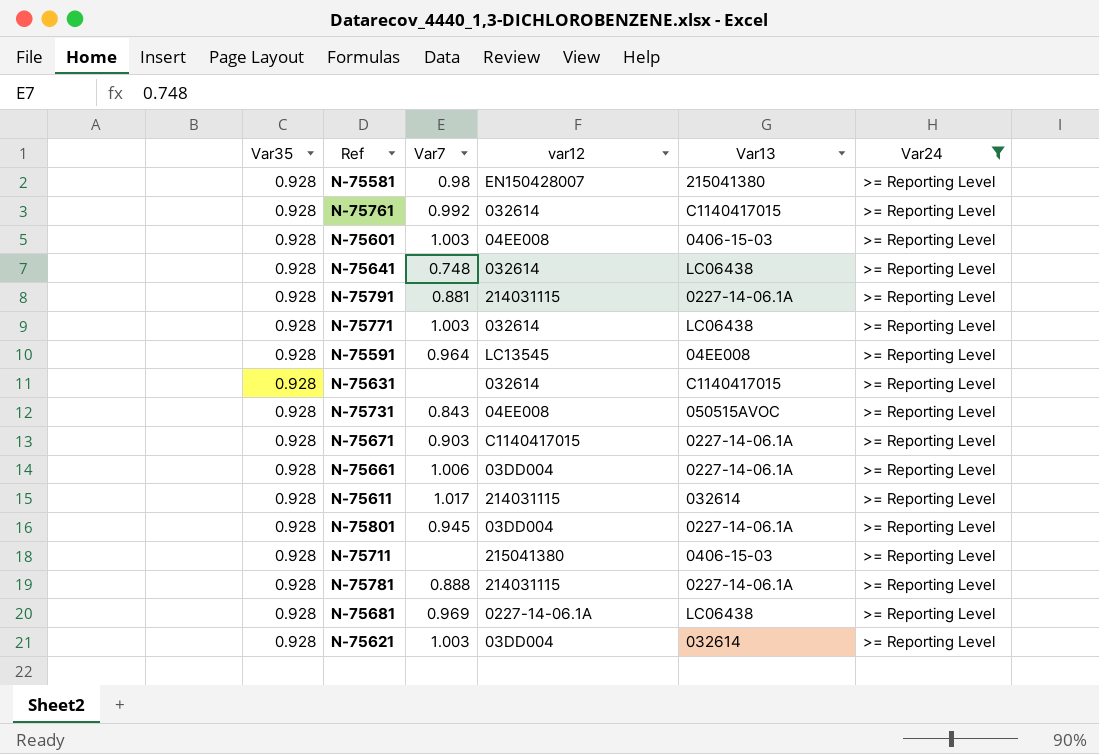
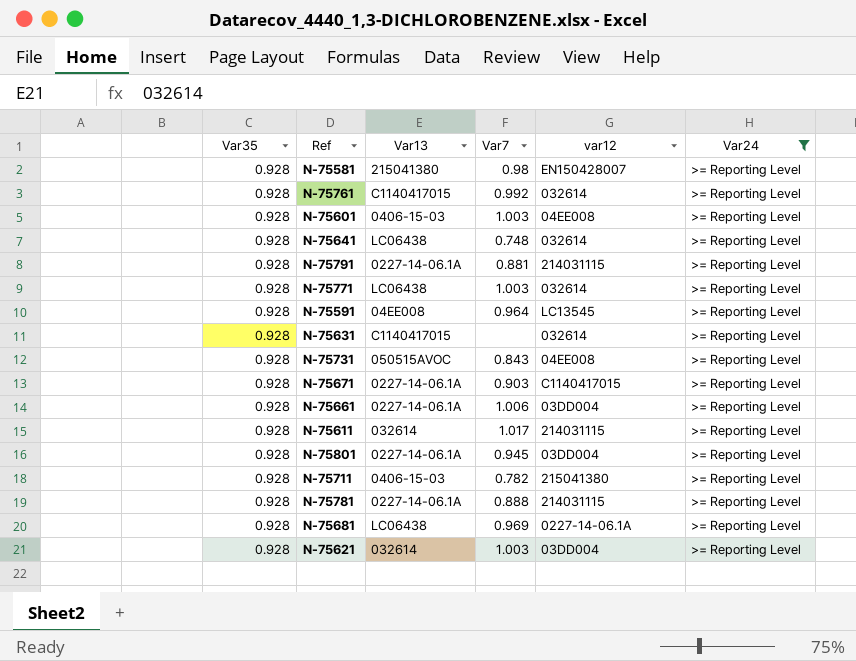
column Var13 | position: 5 -> 3
N-75711 | Var7: none -> 0.782

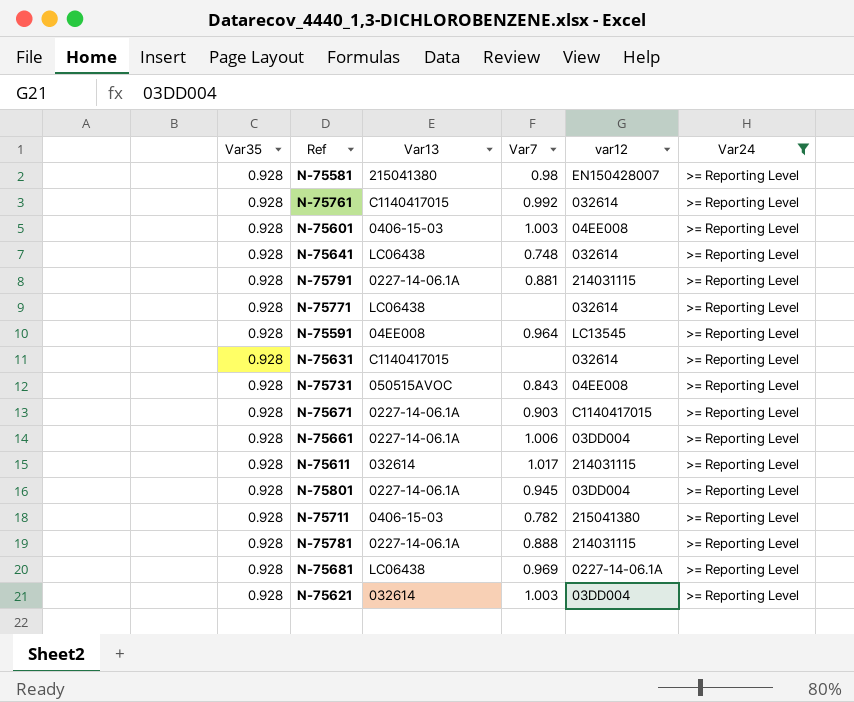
N-75771 | Var7: 1.003 -> none

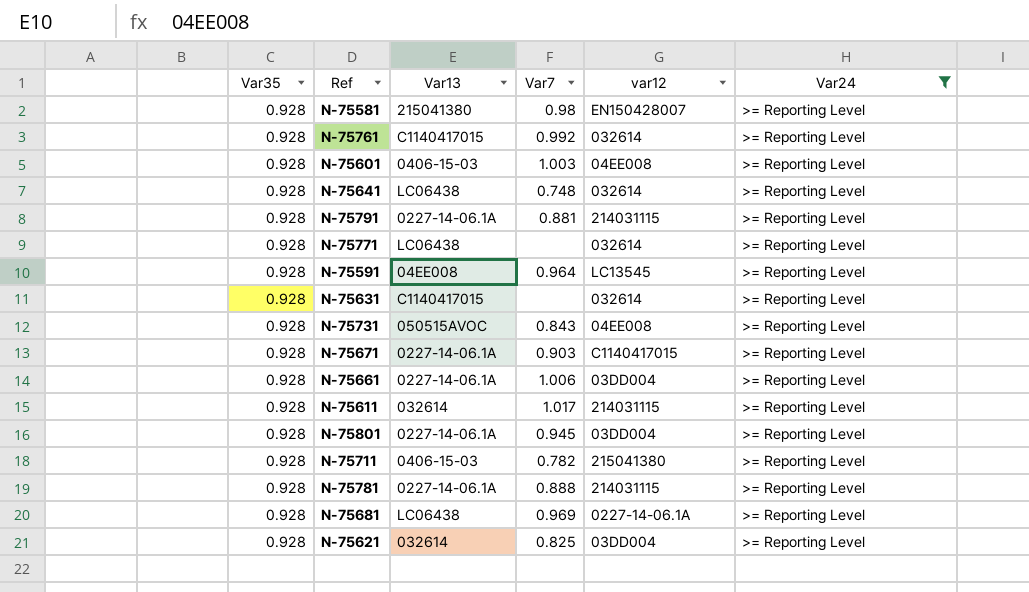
N-75621 | Var7: 1.003 -> 0.825

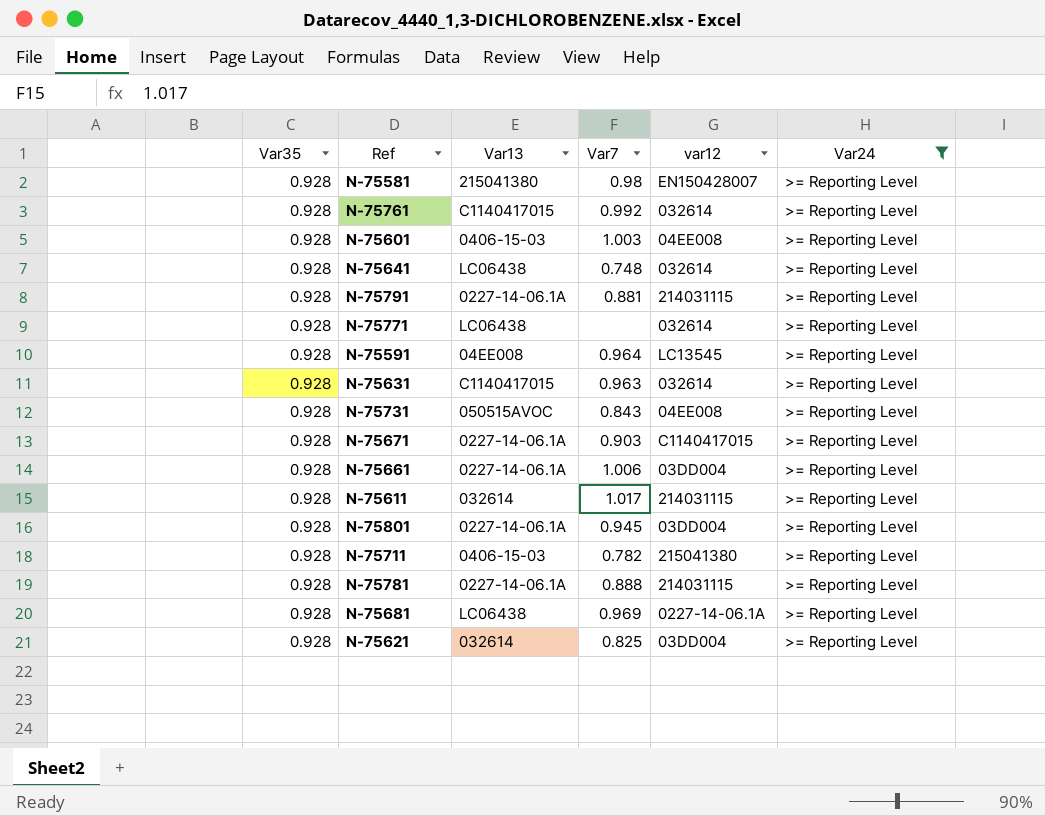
N-75631 | Var7: none -> 0.963

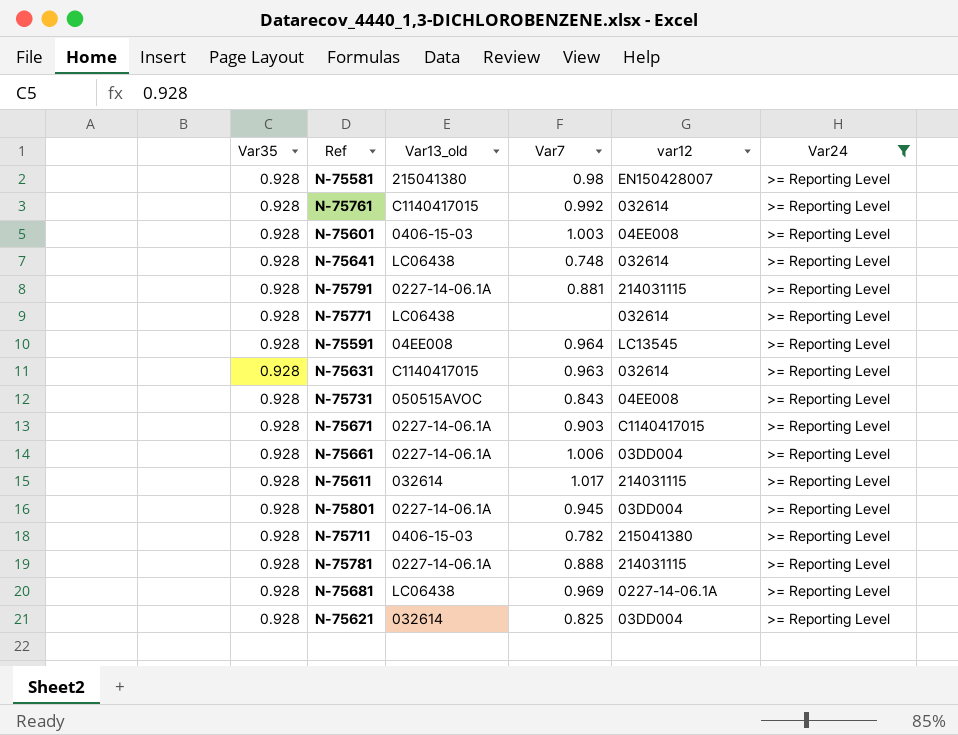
column name: Var13 -> Var13_old

